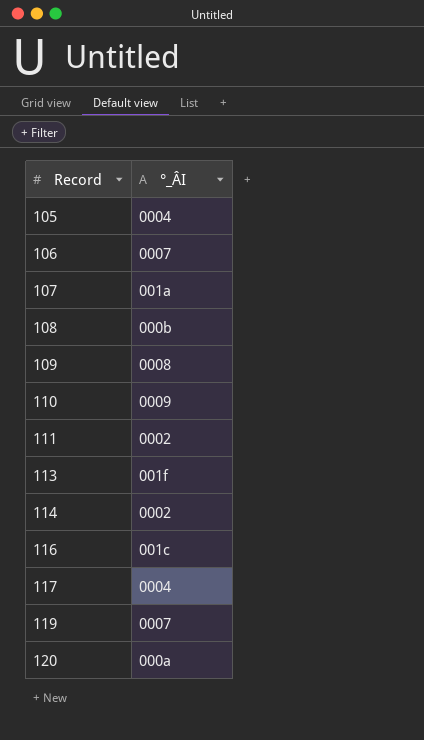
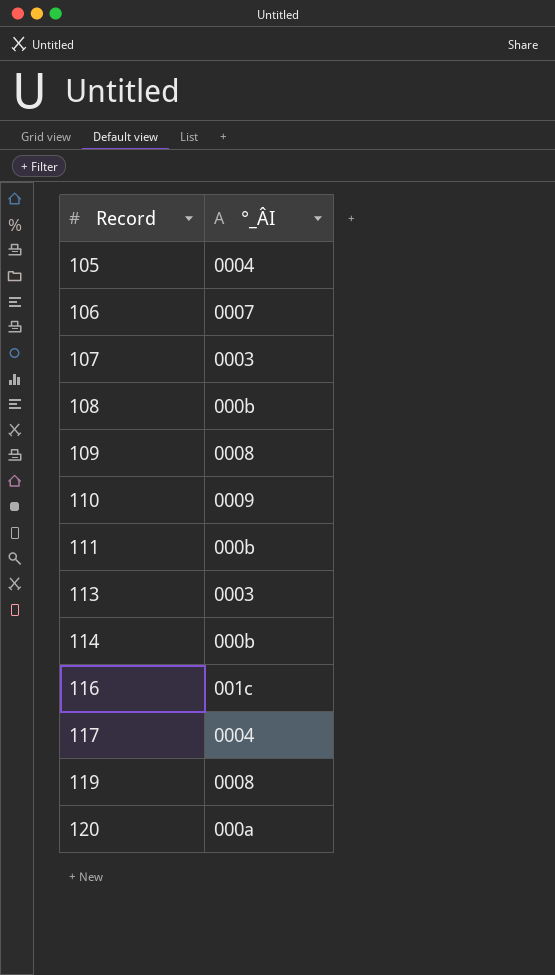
107 | °_ÂI: 001a -> 0003
111 | °_ÂI: 0002 -> 000b
113 | °_ÂI: 001f -> 0003
114 | °_ÂI: 0002 -> 000b
119 | °_ÂI: 0007 -> 0008

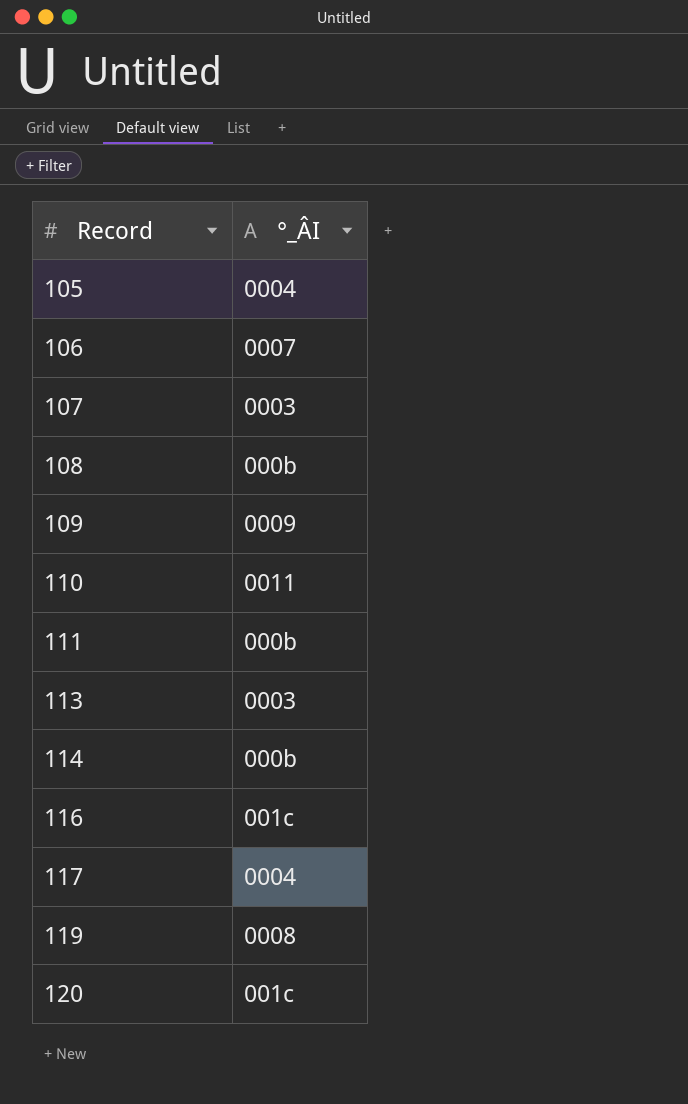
109 | °_ÂI: 0008 -> 0009
110 | °_ÂI: 0009 -> 0011
120 | °_ÂI: 000a -> 001c

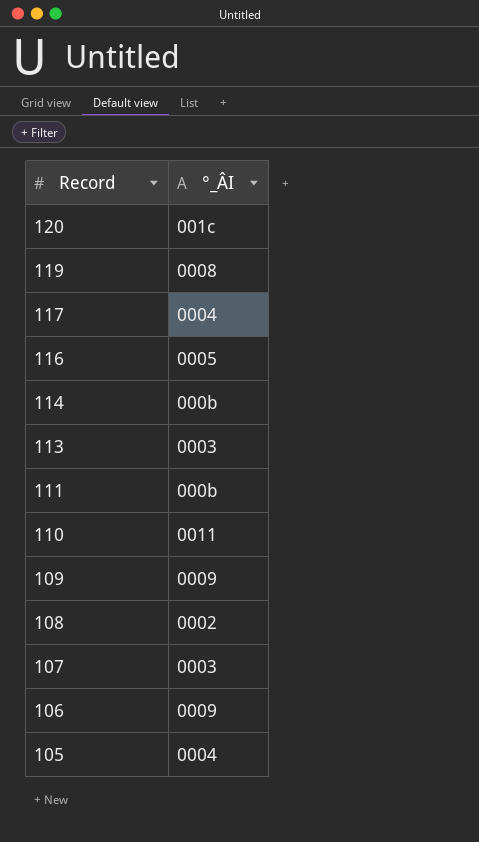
row order: Record ascending -> Record descending
116 | °_ÂI: 001c -> 0005
108 | °_ÂI: 000b -> 0002
106 | °_ÂI: 0007 -> 0009

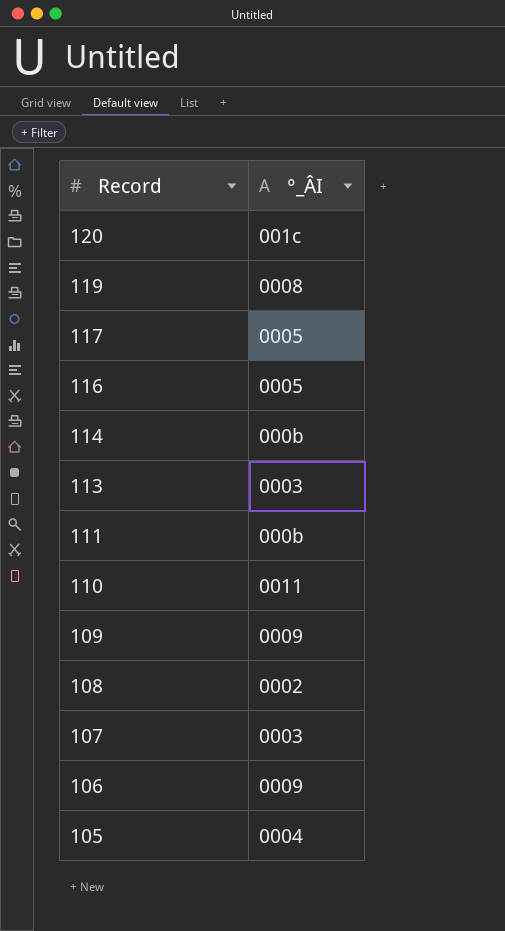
117 | °_ÂI: 0004 -> 0005

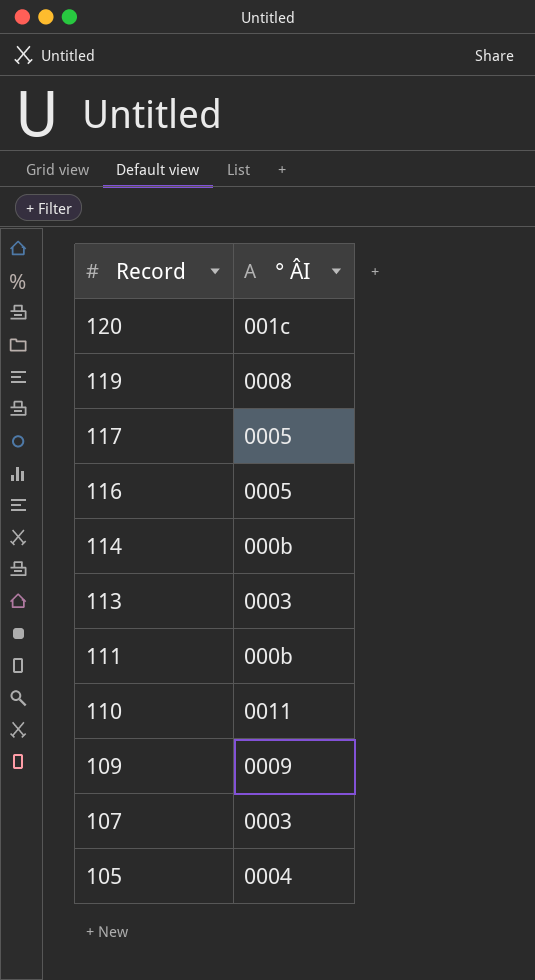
column name: °_ÂI -> ° ÂI
row 108: 0002 -> none
row 106: 0009 -> none

